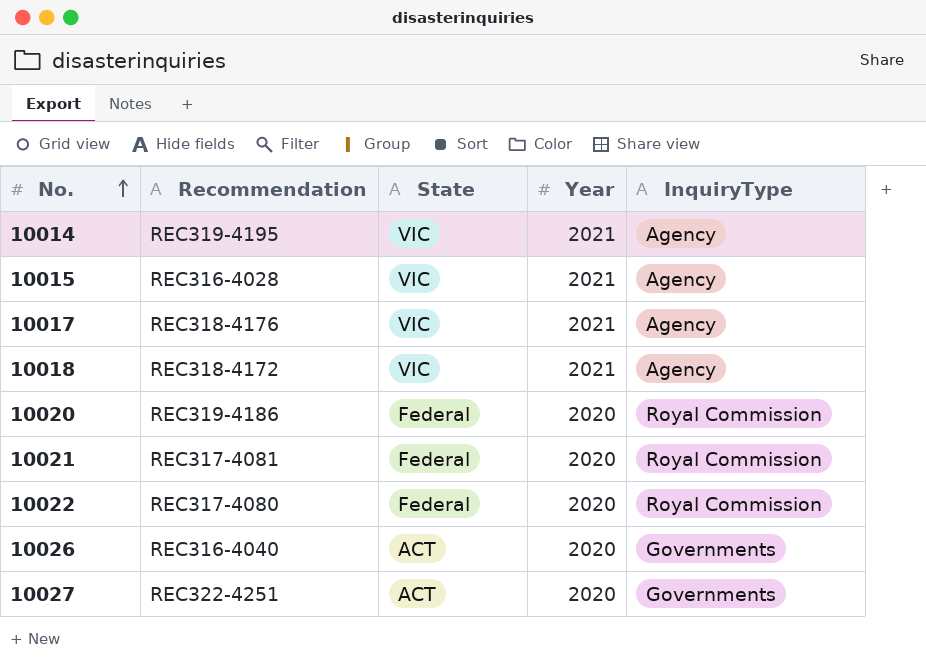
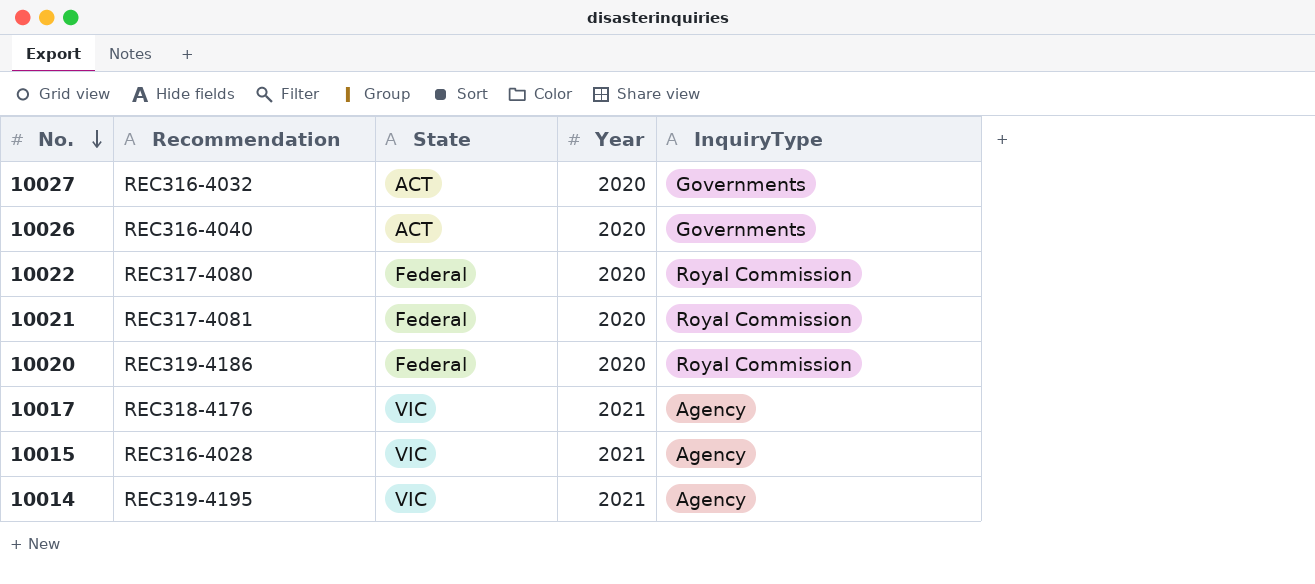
row order: No. ascending -> No. descending
row 10018: REC318-4172 | VIC | 2021 | Agency -> none
10027 | Recommendation: REC322-4251 -> REC316-4032

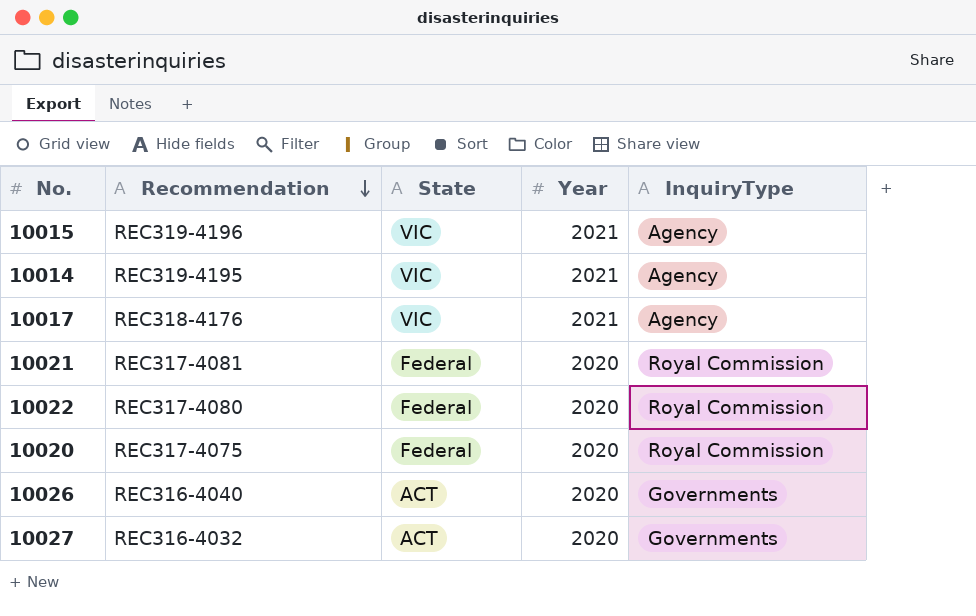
row order: No. descending -> Recommendation descending
10015 | Recommendation: REC316-4028 -> REC319-4196
10020 | Recommendation: REC319-4186 -> REC317-4075

